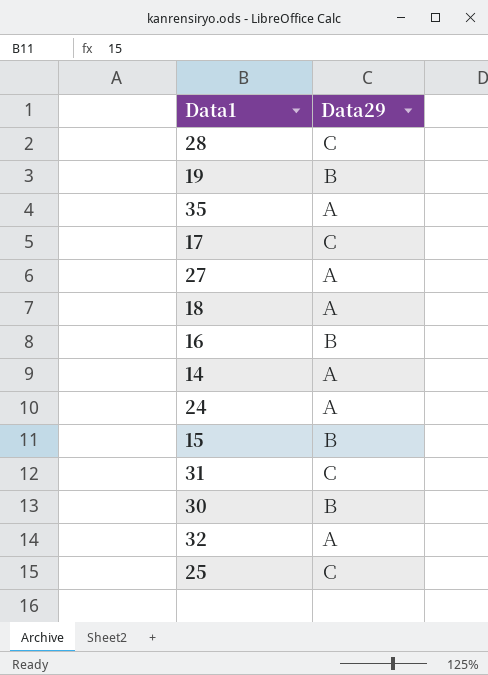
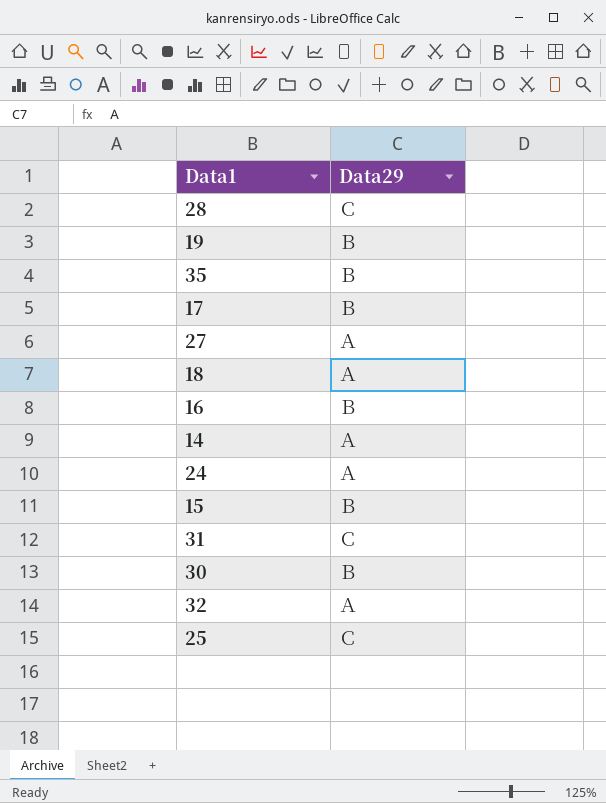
35 | Data29: Ａ -> Ｂ
17 | Data29: Ｃ -> Ｂ

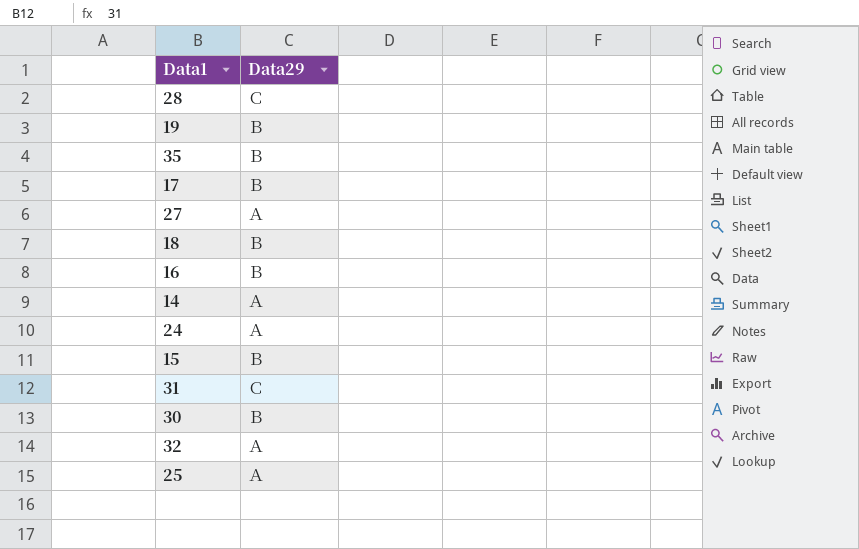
18 | Data29: Ａ -> Ｂ
25 | Data29: Ｃ -> Ａ

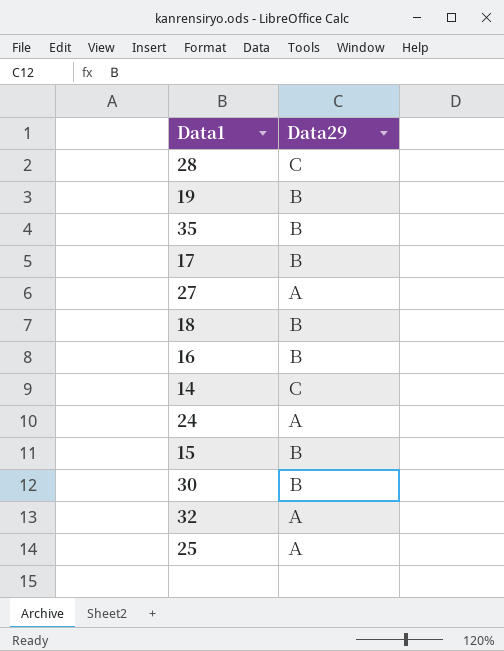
row 31: Ｃ -> none
14 | Data29: Ａ -> Ｃ

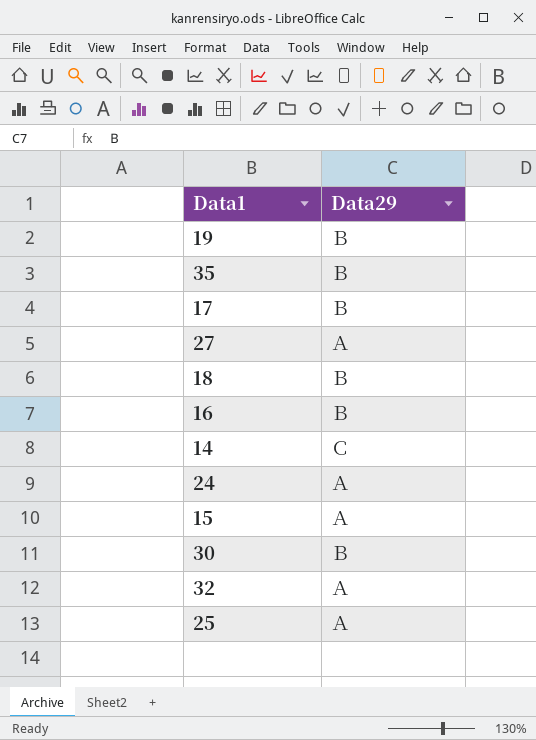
row 28: Ｃ -> none
15 | Data29: Ｂ -> Ａ

